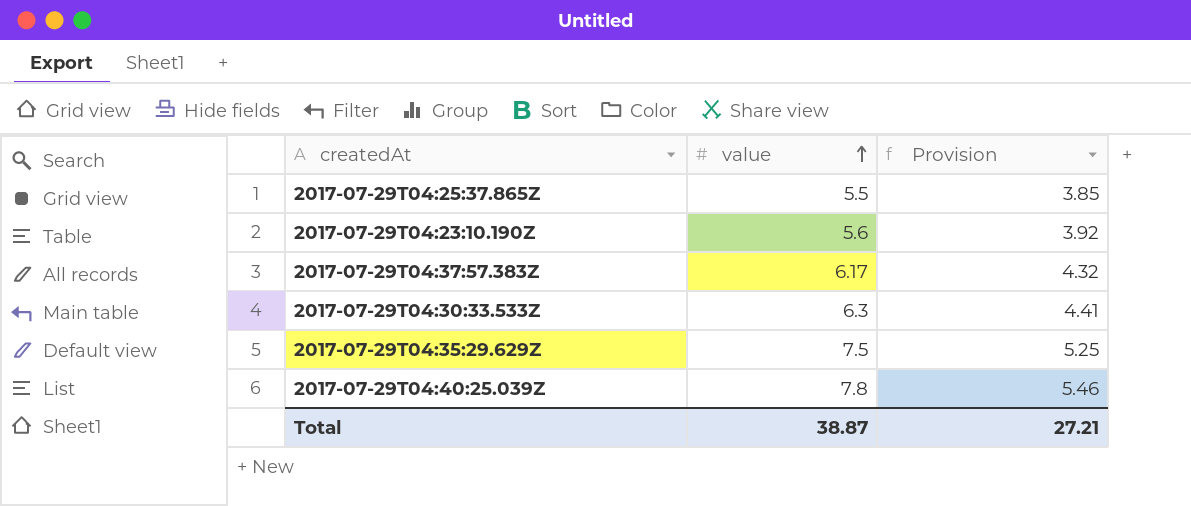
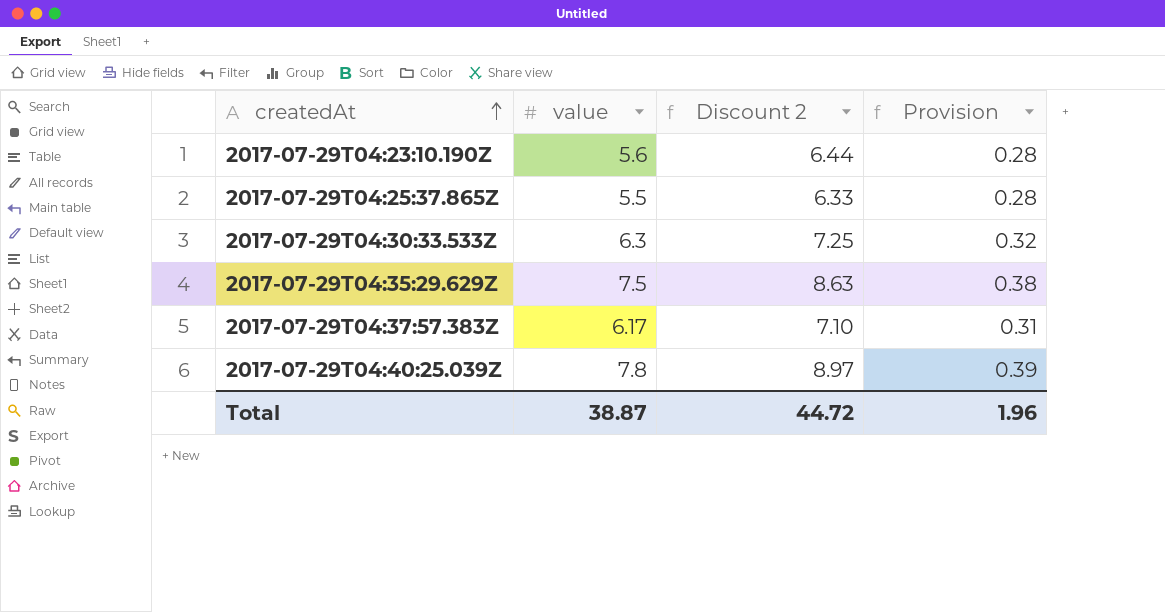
row order: value ascending -> createdAt ascending
column Discount 2 | formula: none -> [value] * 1.15
column Provision | formula: [value] * 0.7 -> [value] * 0.05
Total | Provision: 27.21 -> 1.96

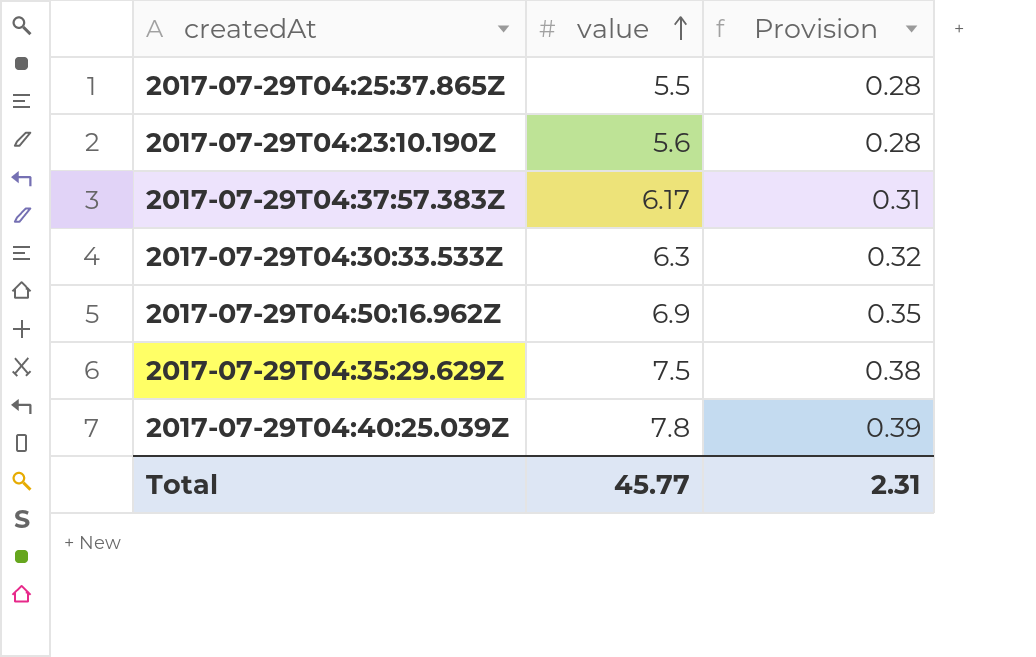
row order: createdAt ascending -> value ascending
column Discount 2 | formula: [value] * 1.15 -> none
row 2017-07-29T04:50:16.962Z: none -> 6.9 | 0.35
Total | value: 38.87 -> 45.77
Total | Provision: 1.96 -> 2.31

